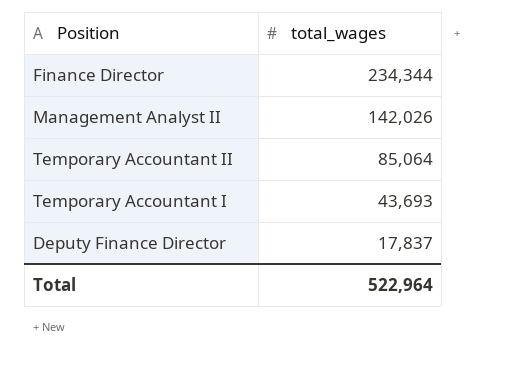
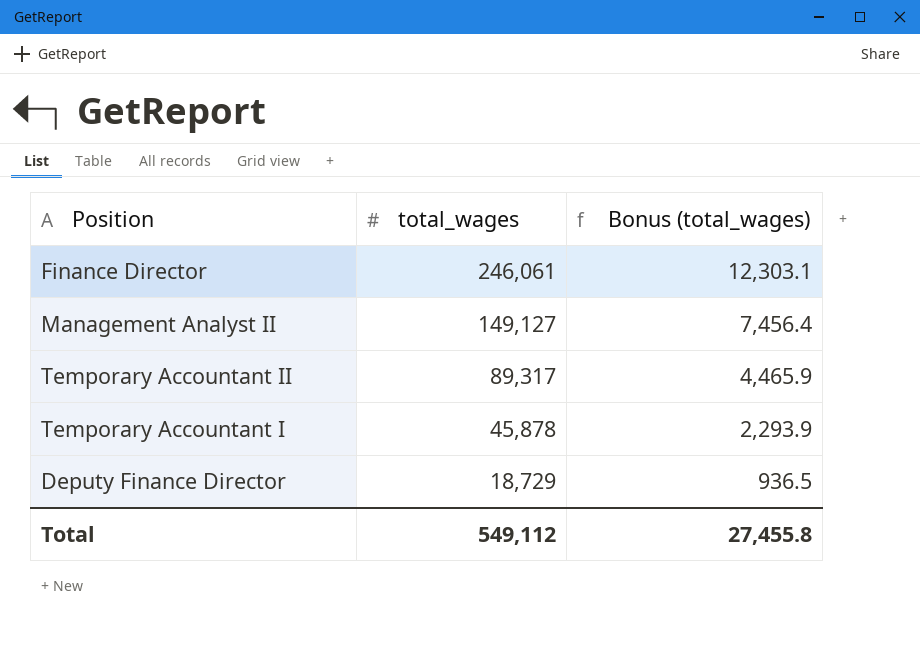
column Bonus (total_wages) | formula: none -> [total_wages] * 0.05
Finance Director | total_wages: 234,344 -> 246,061
Management Analyst II | total_wages: 142,026 -> 149,127
Temporary Accountant II | total_wages: 85,064 -> 89,317
Temporary Accountant I | total_wages: 43,693 -> 45,878
Deputy Finance Director | total_wages: 17,837 -> 18,729
Total | total_wages: 522,964 -> 549,112

